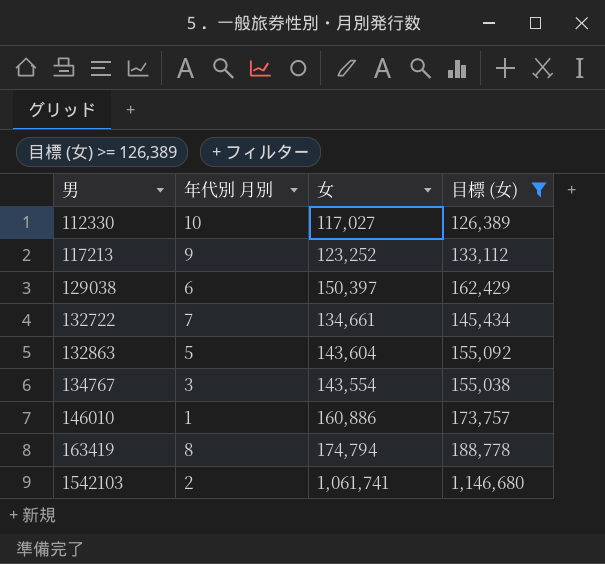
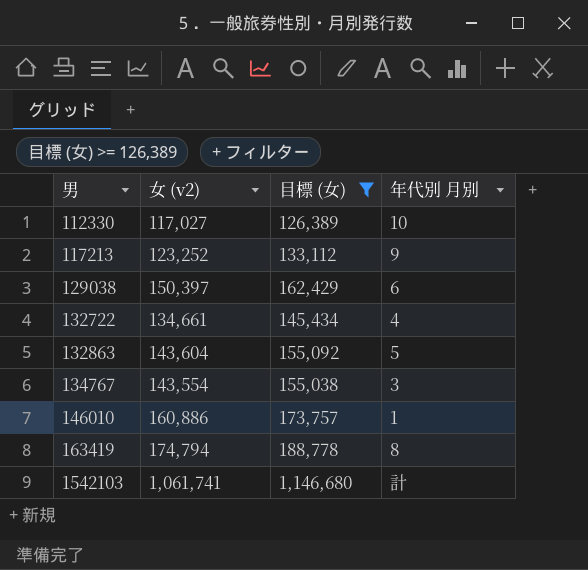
column name: 女 -> 女 (v2)
column 年代別 月別 | position: 2 -> 4
132722 | 年代別 月別: 7 -> 4
1542103 | 年代別 月別: 2 -> 計

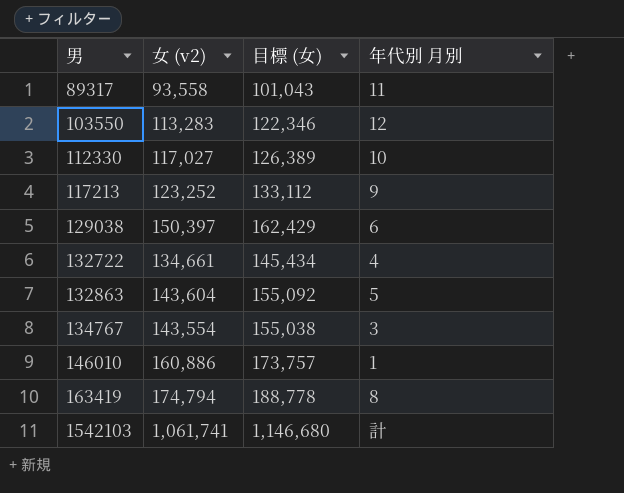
filter: 目標 (女) >= 126,389 -> none

